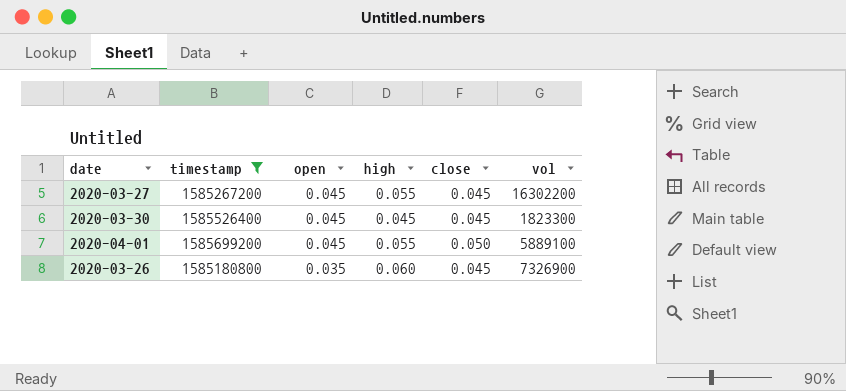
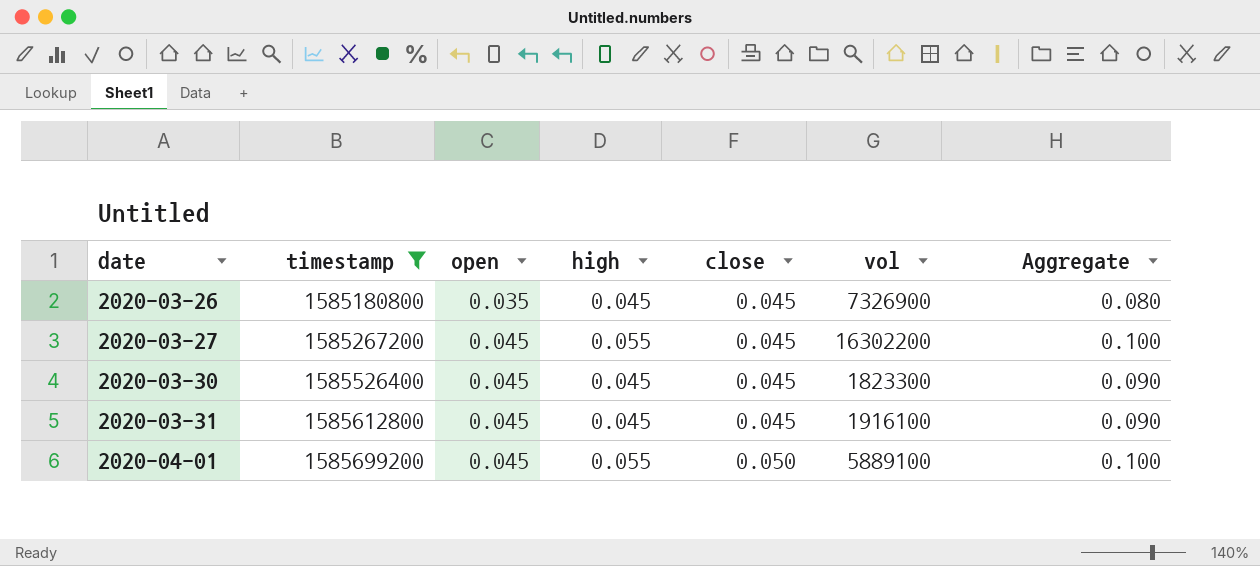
row order: open descending -> date ascending
column Aggregate | formula: none -> [open] + [high]
2020-03-26 | high: 0.060 -> 0.045
row 2020-03-31: none -> 1585612800 | 0.045 | 0.045 | 0.045 | 1916100 | 0.090

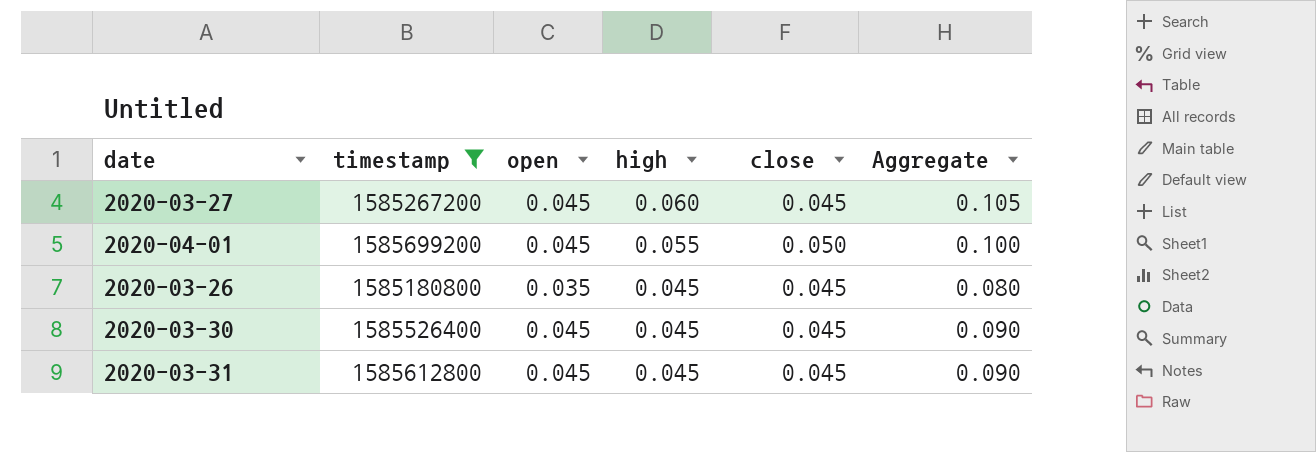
row order: date ascending -> high descending
column vol | position: 6 -> none
2020-03-27 | high: 0.055 -> 0.060
2020-03-27 | Aggregate: 0.100 -> 0.105

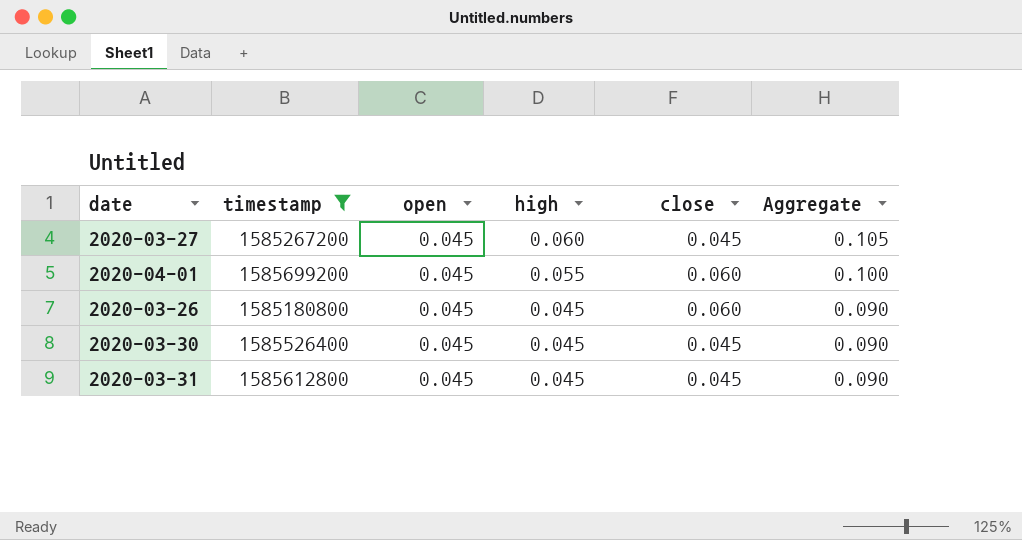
2020-04-01 | close: 0.050 -> 0.060
2020-03-26 | open: 0.035 -> 0.045
2020-03-26 | close: 0.045 -> 0.060
2020-03-26 | Aggregate: 0.080 -> 0.090

